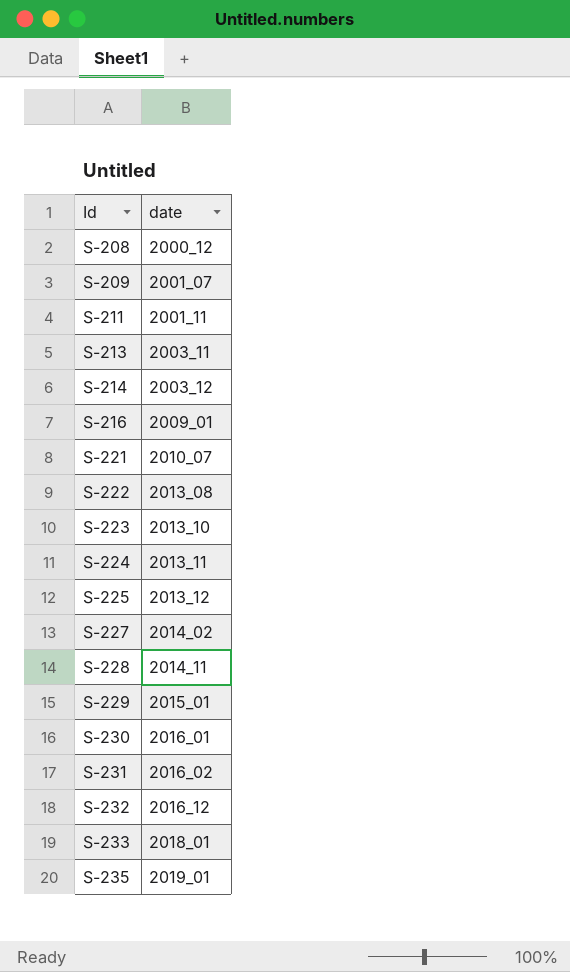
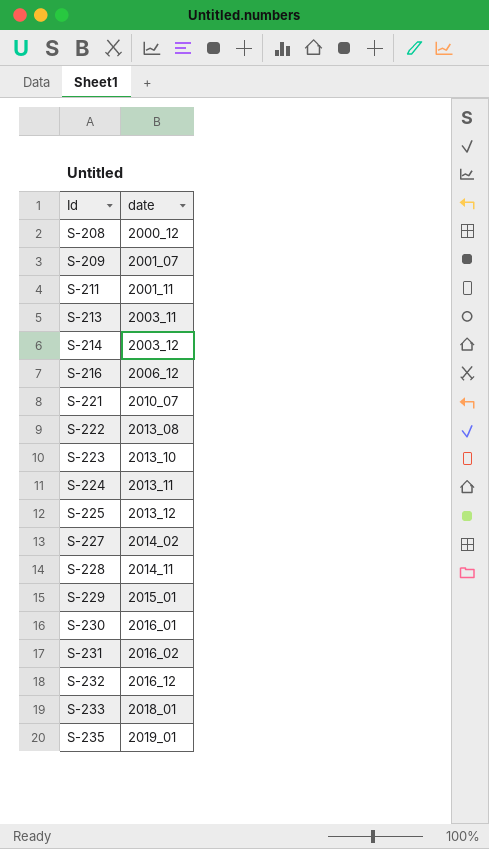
S-216 | date: 2009_01 -> 2006_12

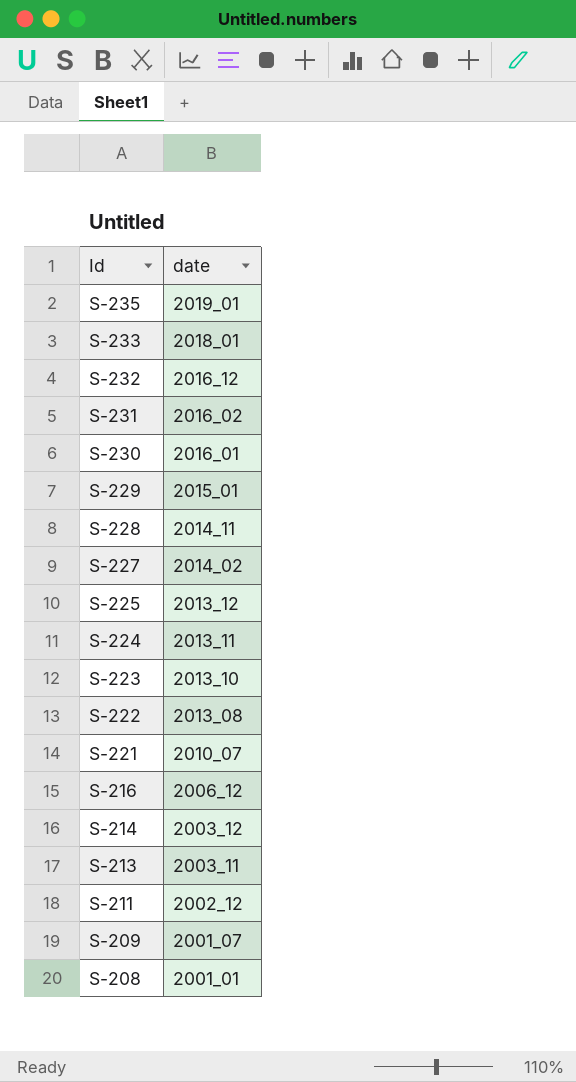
row order: Id ascending -> Id descending
S-211 | date: 2001_11 -> 2002_12
S-208 | date: 2000_12 -> 2001_01

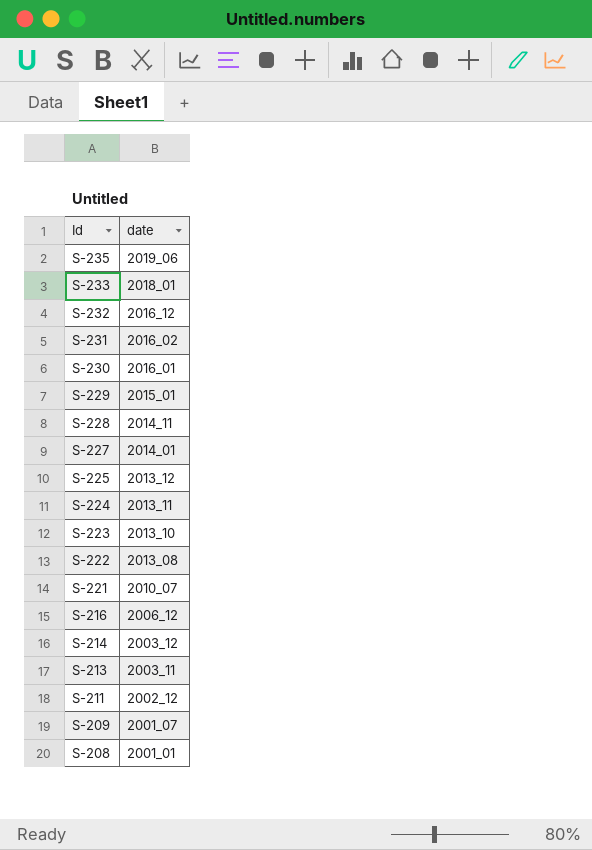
S-235 | date: 2019_01 -> 2019_06
S-227 | date: 2014_02 -> 2014_01

